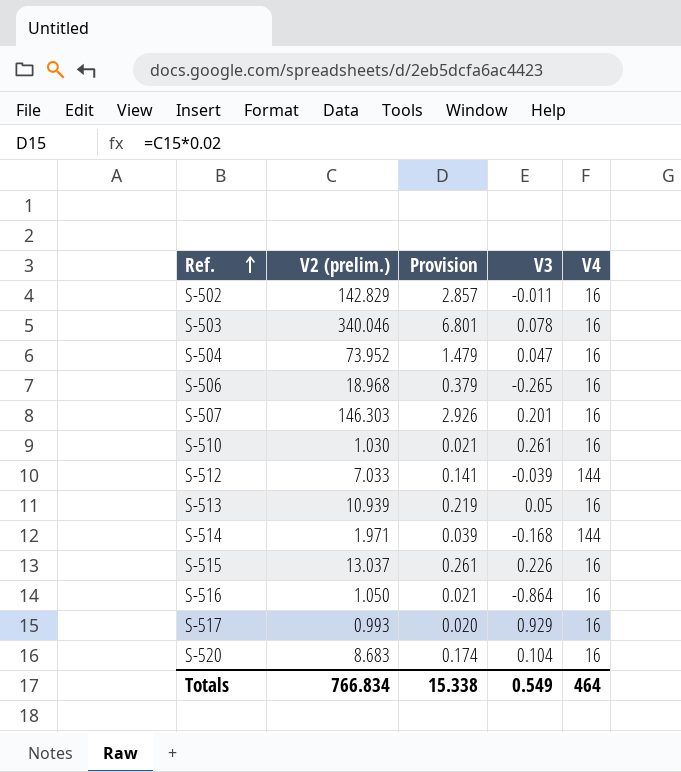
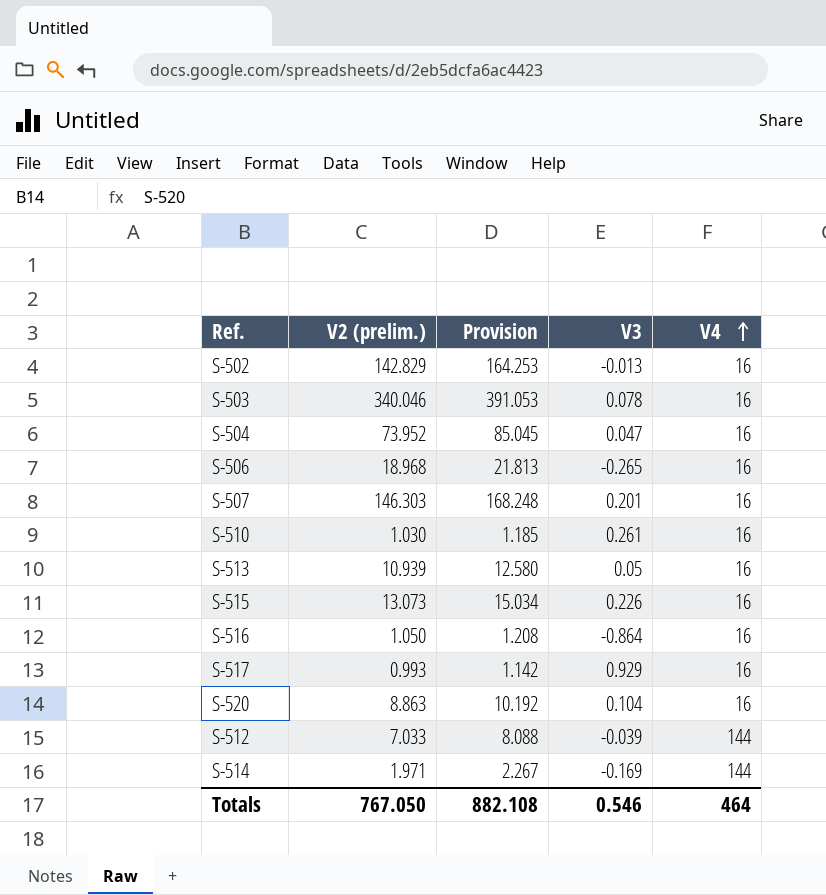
row order: Ref. ascending -> V4 ascending
column Provision | formula: [V2 (prelim.)] * 0.02 -> [V2 (prelim.)] * 1.15
S-502 | V3: -0.011 -> -0.013
S-515 | V2 (prelim.): 13.037 -> 13.073
S-520 | V2 (prelim.): 8.683 -> 8.863
S-514 | V3: -0.168 -> -0.169
Totals | V2 (prelim.): 766.834 -> 767.050
Totals | Provision: 15.338 -> 882.108
Totals | V3: 0.549 -> 0.546

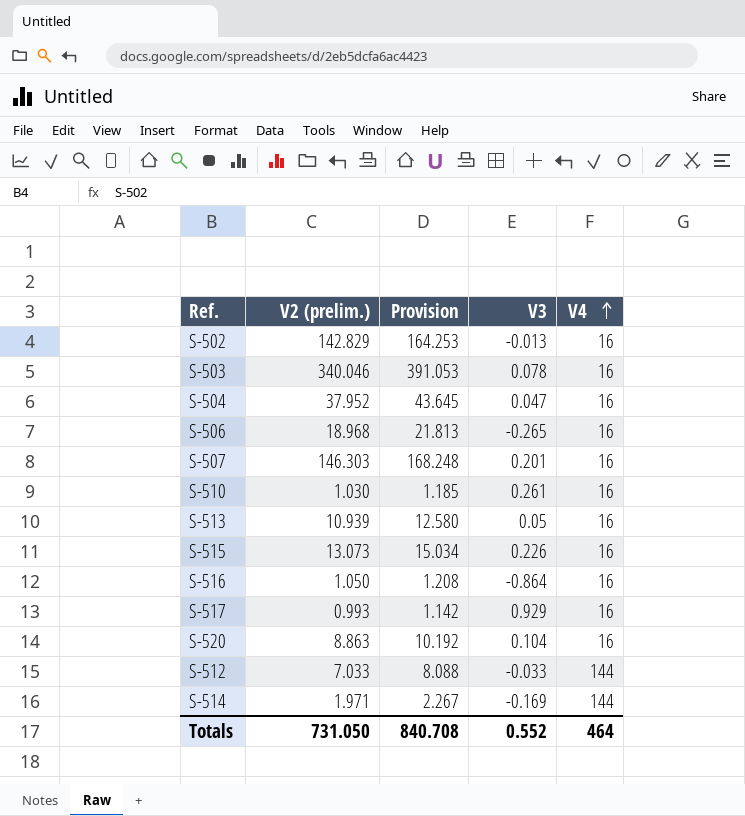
S-504 | V2 (prelim.): 73.952 -> 37.952
S-504 | Provision: 85.045 -> 43.645
S-512 | V3: -0.039 -> -0.033
Totals | V2 (prelim.): 767.050 -> 731.050
Totals | Provision: 882.108 -> 840.708
Totals | V3: 0.546 -> 0.552

